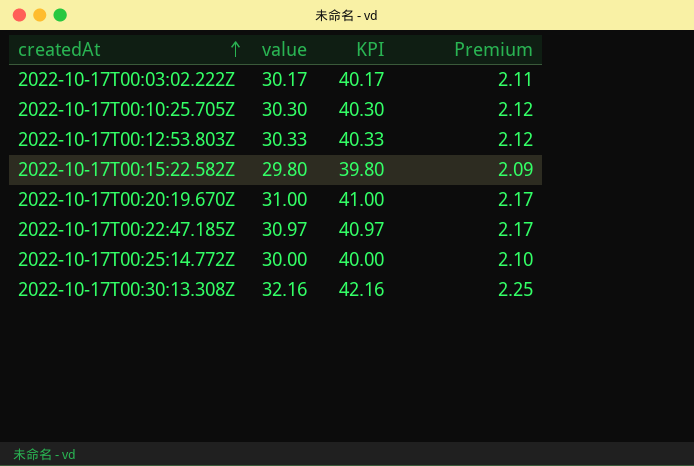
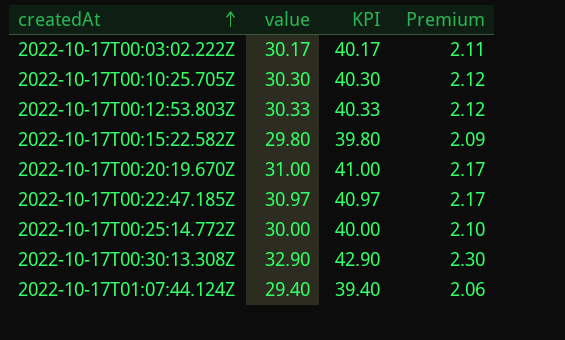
2022-10-17T00:30:13.308Z | value: 32.16 -> 32.90
2022-10-17T00:30:13.308Z | KPI: 42.16 -> 42.90
2022-10-17T00:30:13.308Z | Premium: 2.25 -> 2.30
row 2022-10-17T01:07:44.124Z: none -> 29.40 | 39.40 | 2.06

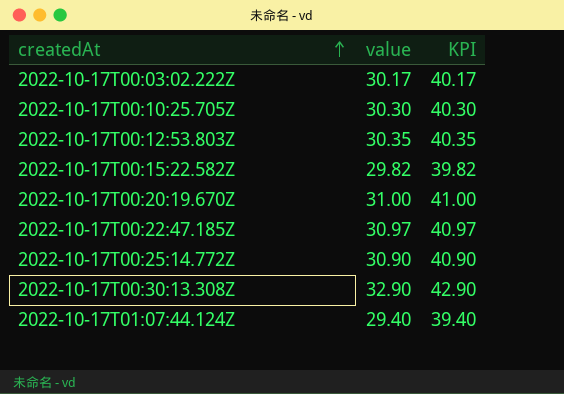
column Premium | formula: [value] * 0.07 -> none
2022-10-17T00:12:53.803Z | value: 30.33 -> 30.35
2022-10-17T00:12:53.803Z | KPI: 40.33 -> 40.35
2022-10-17T00:15:22.582Z | value: 29.80 -> 29.82
2022-10-17T00:15:22.582Z | KPI: 39.80 -> 39.82
2022-10-17T00:25:14.772Z | value: 30.00 -> 30.90
2022-10-17T00:25:14.772Z | KPI: 40.00 -> 40.90

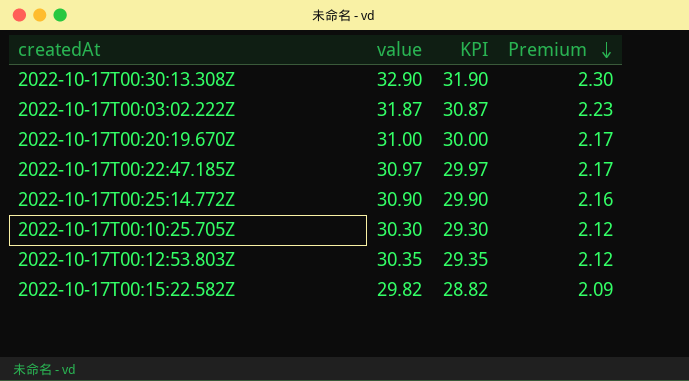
row order: createdAt ascending -> Premium descending
column KPI | formula: [value] + 10 -> [value] - 1
column Premium | formula: none -> [value] * 0.07
row 2022-10-17T01:07:44.124Z: 29.40 | 39.40 -> none
2022-10-17T00:03:02.222Z | value: 30.17 -> 31.87

